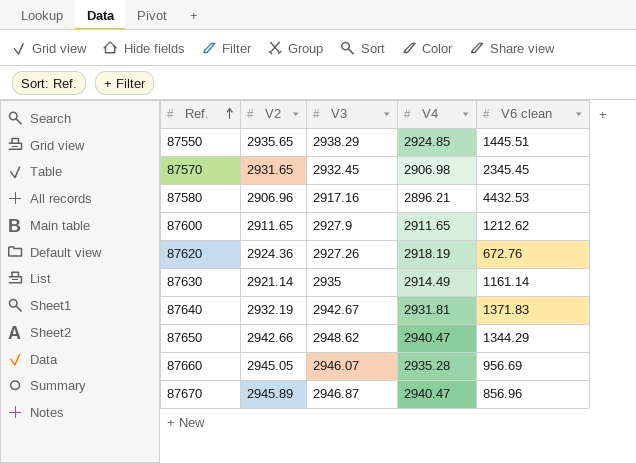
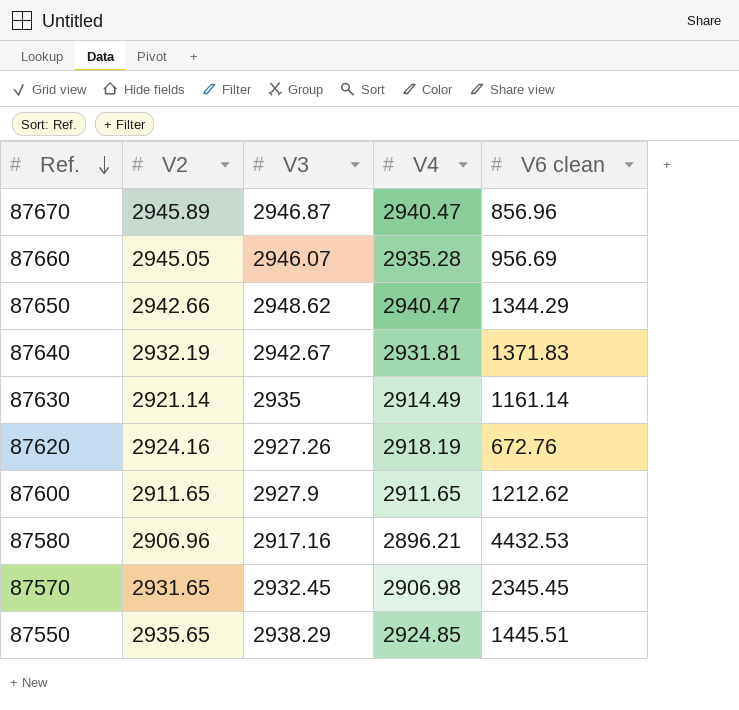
row order: Ref. ascending -> Ref. descending
87620 | V2: 2924.36 -> 2924.16

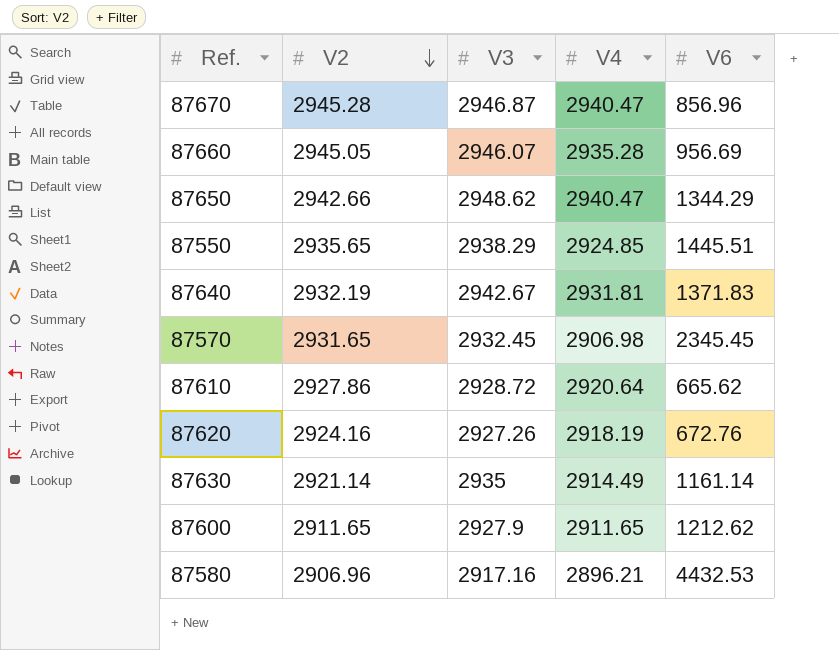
row order: Ref. descending -> V2 descending
column name: V6 clean -> V6
87670 | V2: 2945.89 -> 2945.28
row 87610: none -> 2927.86 | 2928.72 | 2920.64 | 665.62

